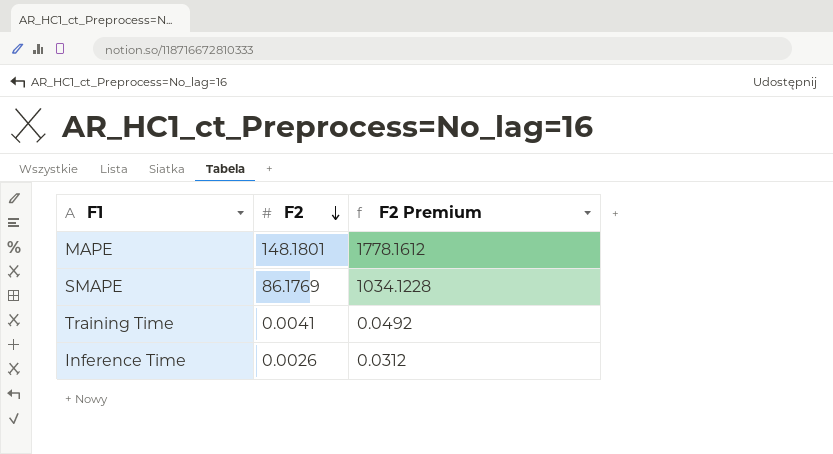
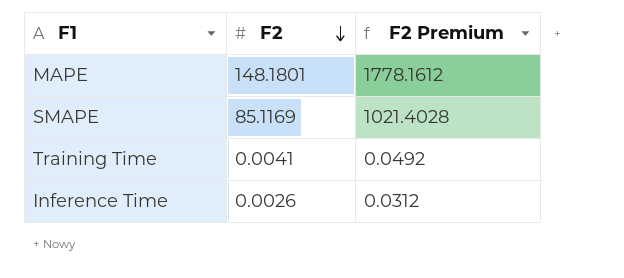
SMAPE | F2: 86.1769 -> 85.1169
SMAPE | F2 Premium: 1034.1228 -> 1021.4028

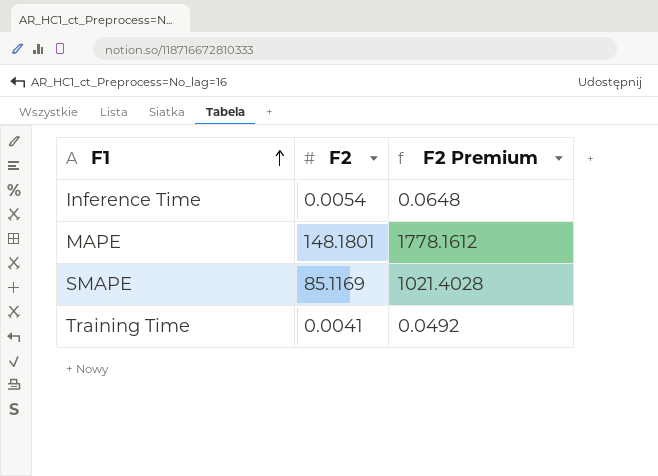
row order: F2 descending -> F1 ascending
Inference Time | F2: 0.0026 -> 0.0054
Inference Time | F2 Premium: 0.0312 -> 0.0648

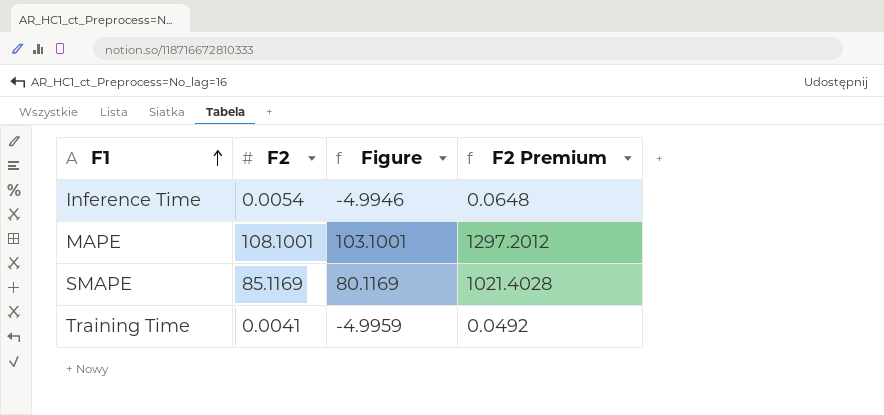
column Figure | formula: none -> [F2] - 5
MAPE | F2: 148.1801 -> 108.1001
MAPE | F2 Premium: 1778.1612 -> 1297.2012

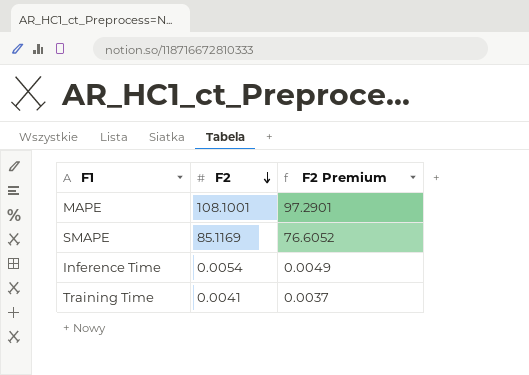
row order: F1 ascending -> F2 descending
column Figure | formula: [F2] - 5 -> none
column F2 Premium | formula: [F2] * 12 -> [F2] * 0.9

